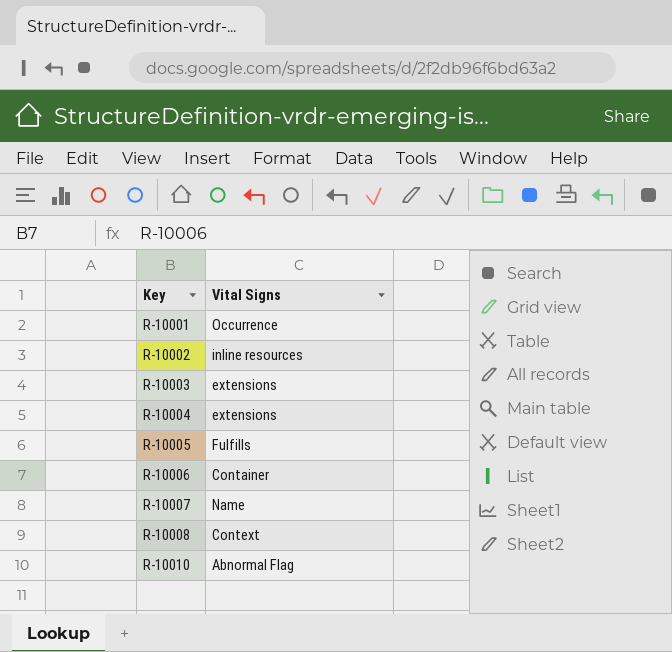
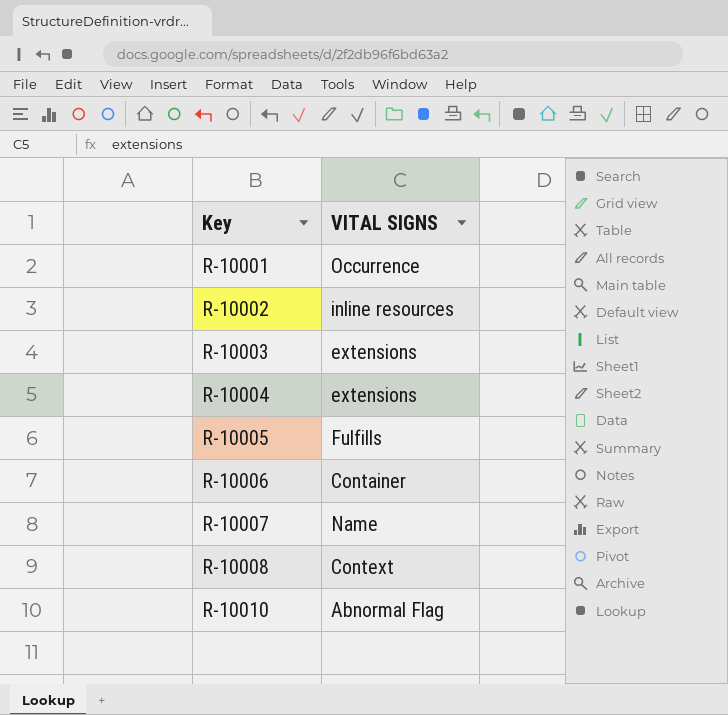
column name: Vital Signs -> VITAL SIGNS

